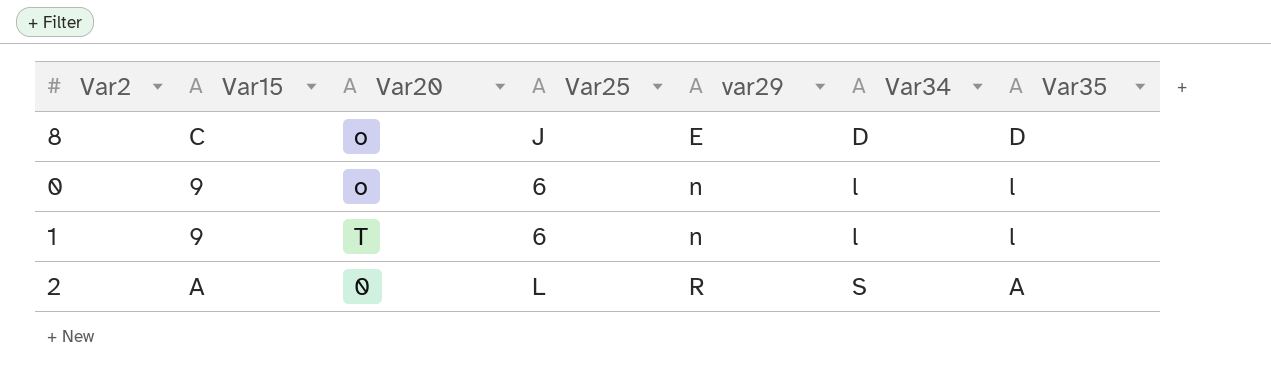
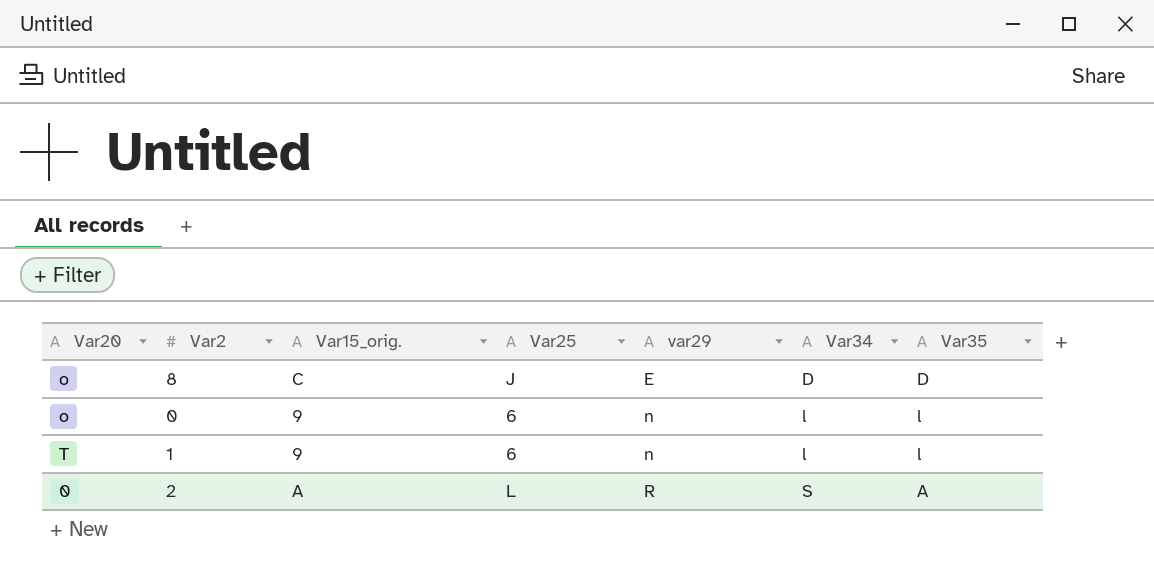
column Var20 | position: 3 -> 1
column name: Var15 -> Var15_orig.

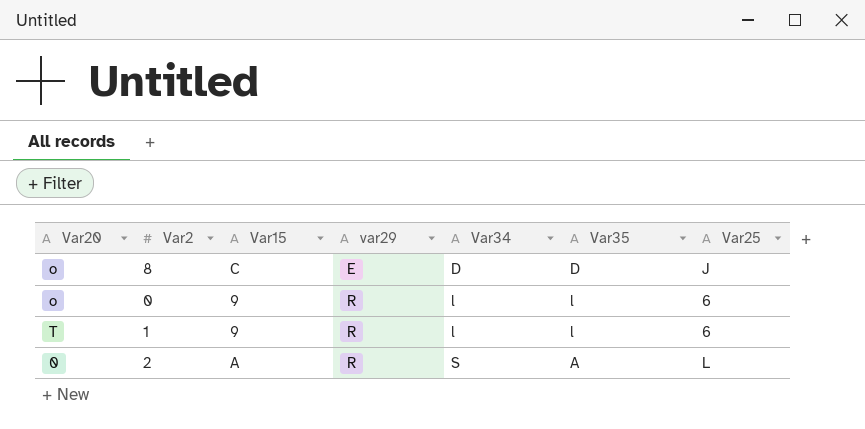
column name: Var15_orig. -> Var15
column Var25 | position: 4 -> 7
0 | var29: n -> R
1 | var29: n -> R

